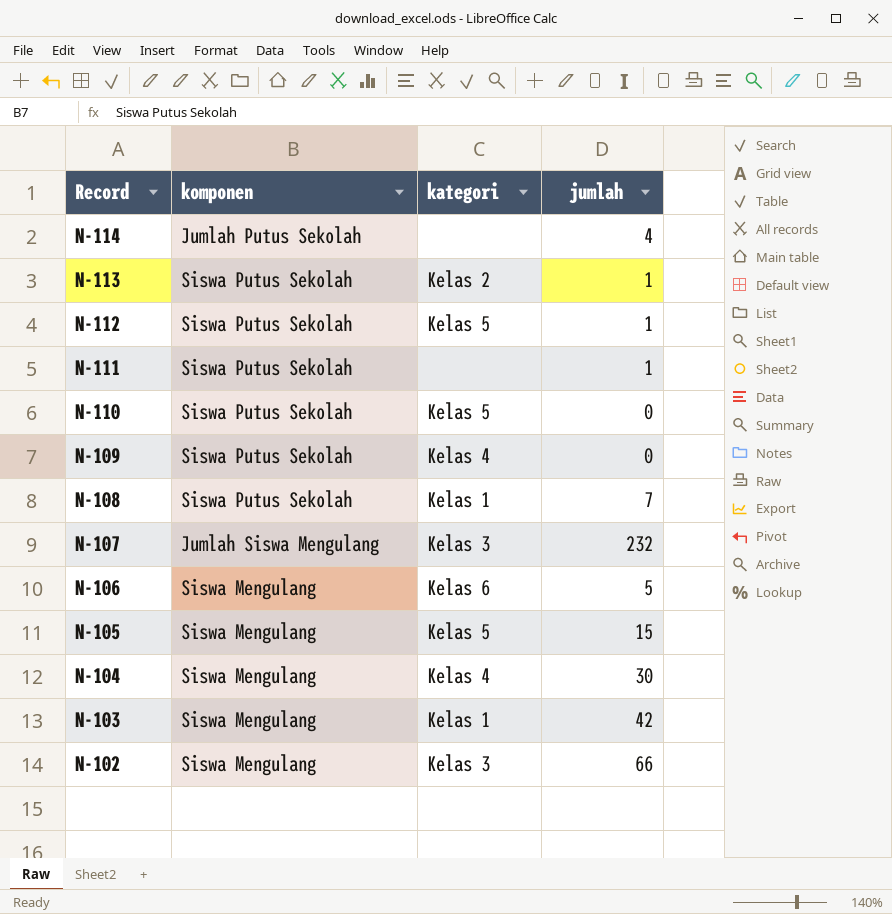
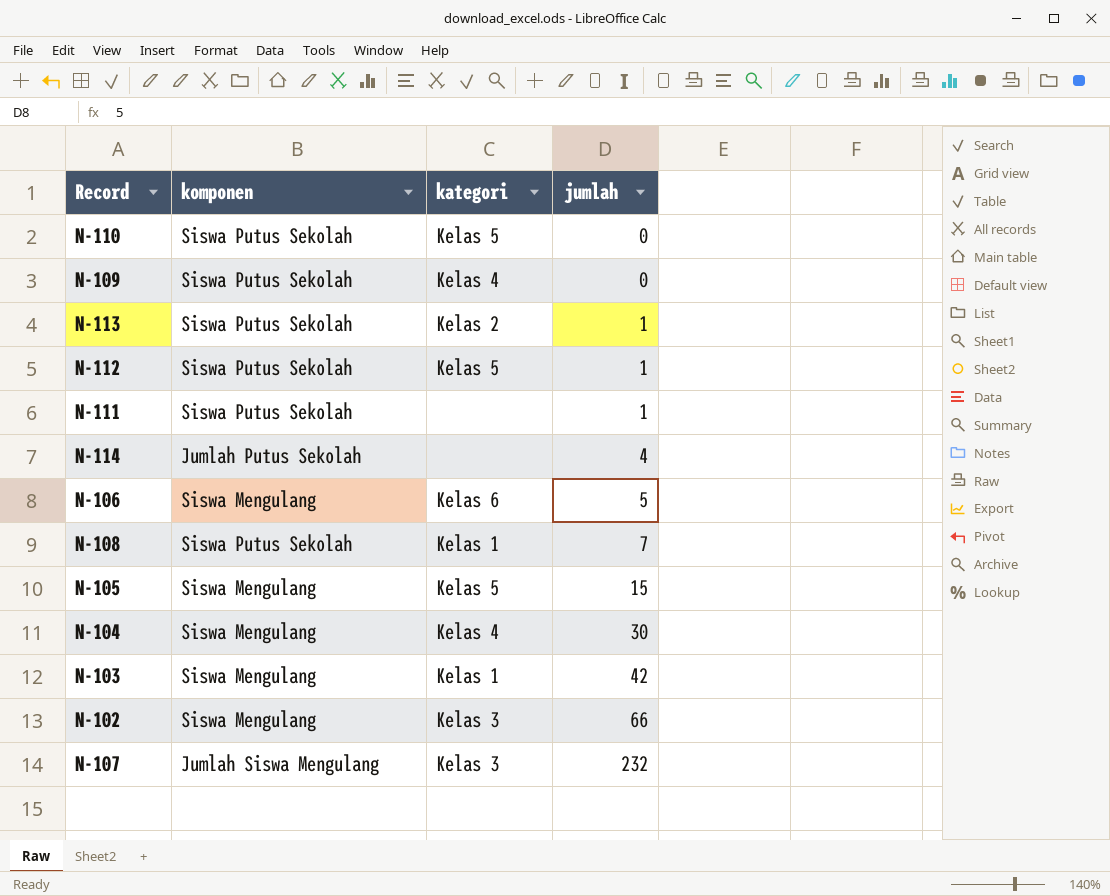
row order: Record descending -> jumlah ascending

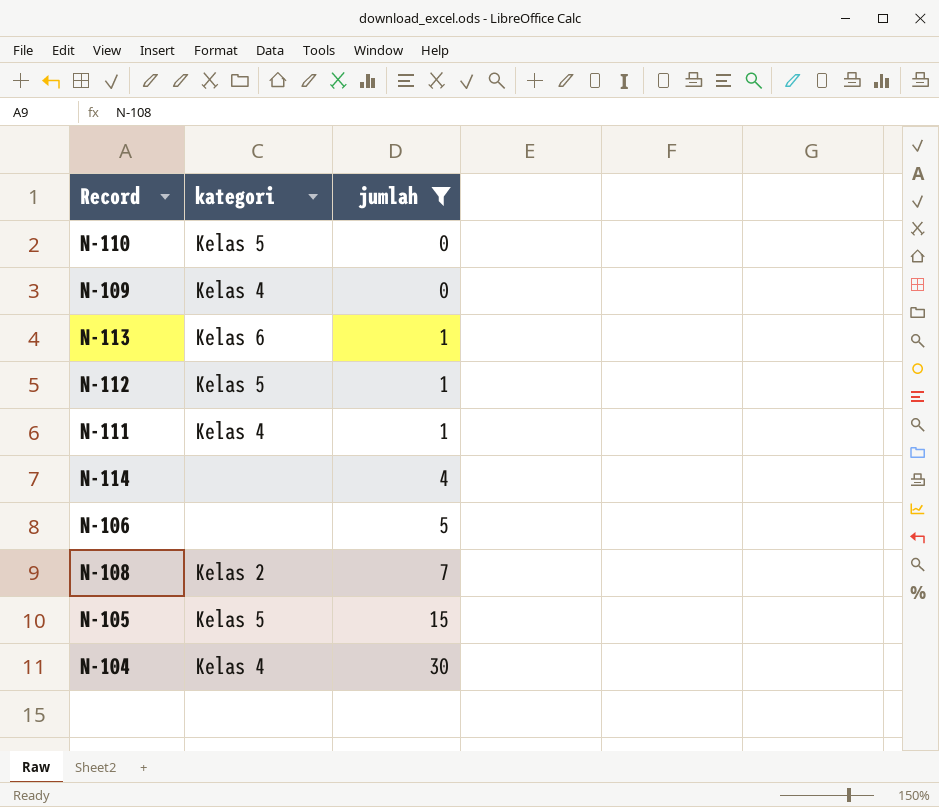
filter: none -> jumlah <= 30
column komponen | position: 2 -> none
N-113 | kategori: Kelas 2 -> Kelas 6
N-111 | kategori: none -> Kelas 4
N-106 | kategori: Kelas 6 -> none
N-108 | kategori: Kelas 1 -> Kelas 2

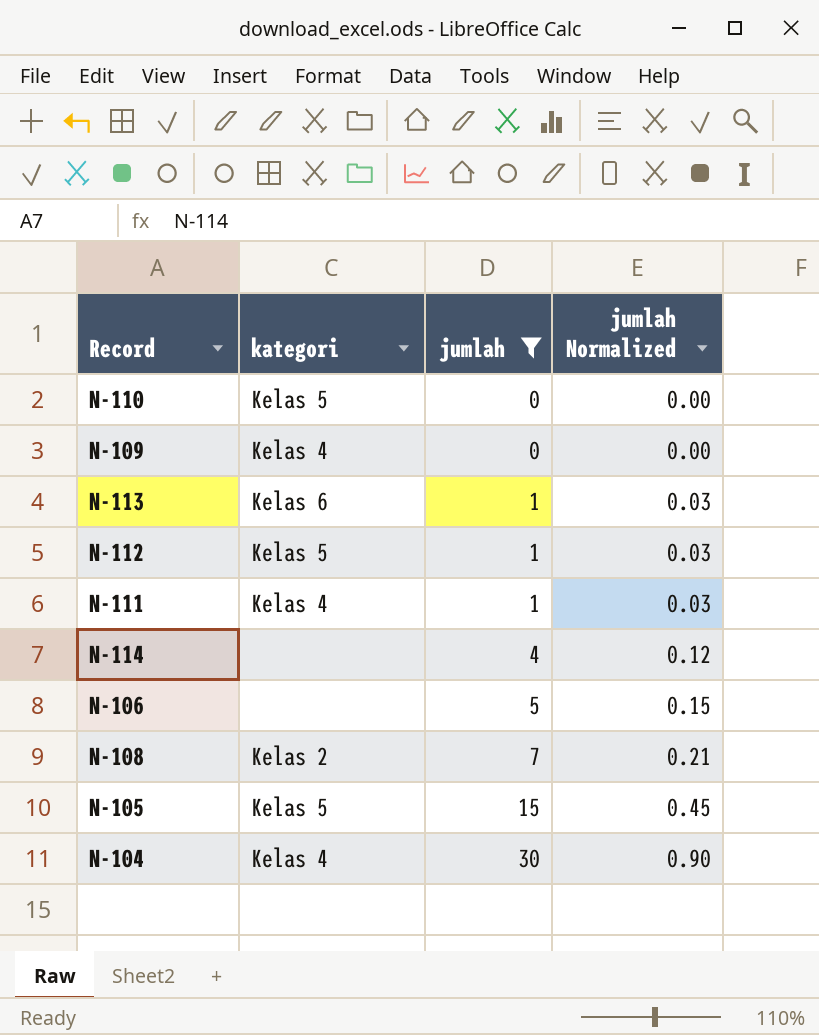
column jumlah Normalized | formula: none -> [jumlah] * 0.03

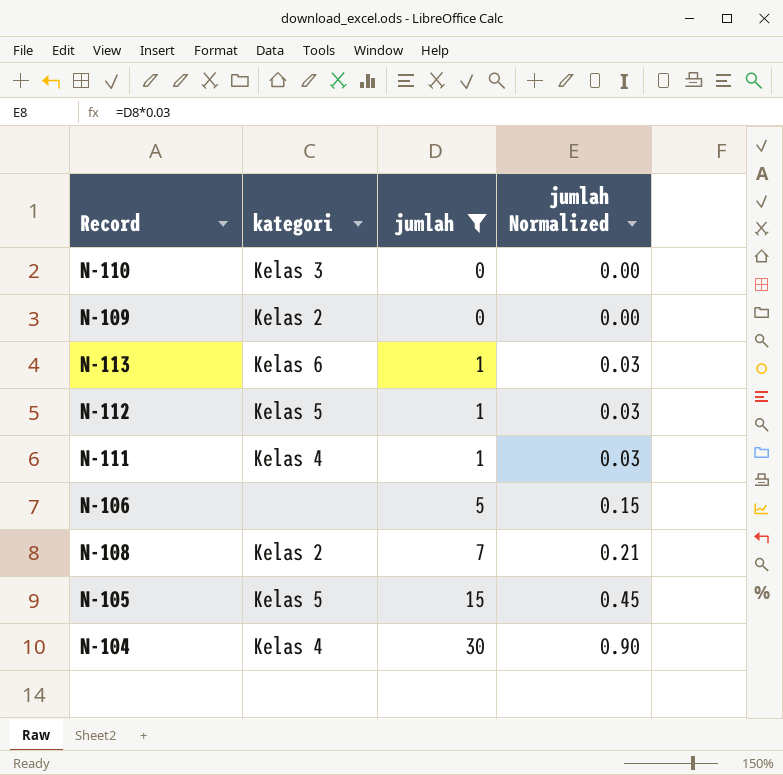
row N-114: none | 4 | 0.12 -> none
N-110 | kategori: Kelas 5 -> Kelas 3
N-109 | kategori: Kelas 4 -> Kelas 2

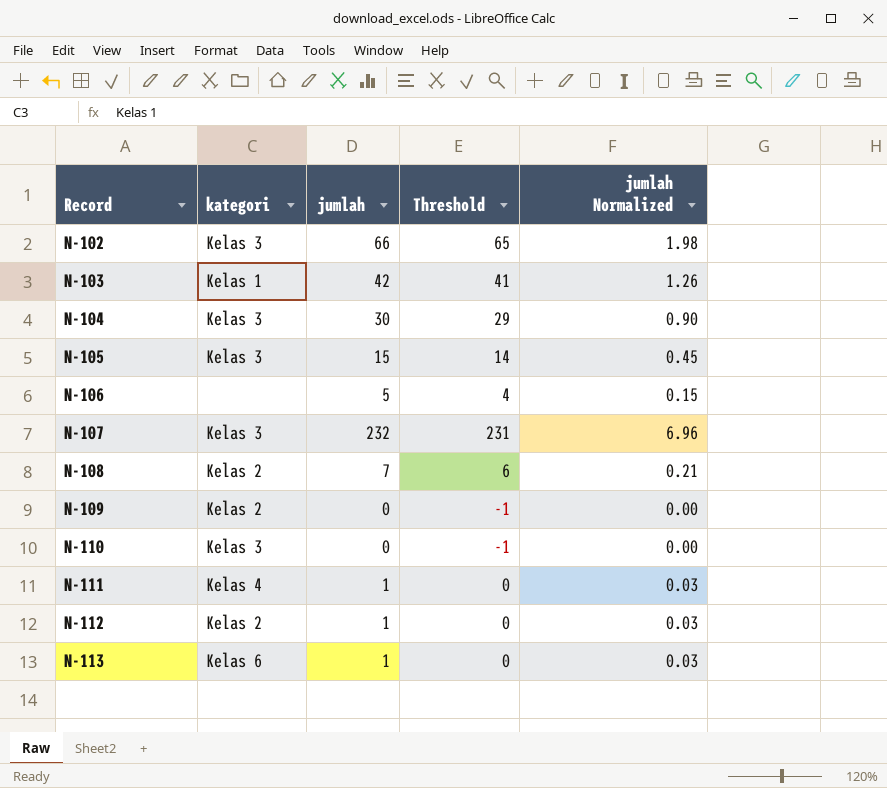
filter: jumlah <= 30 -> none
row order: jumlah ascending -> Record ascending
column Threshold | formula: none -> [jumlah] - 1
N-104 | kategori: Kelas 4 -> Kelas 3
N-105 | kategori: Kelas 5 -> Kelas 3
N-112 | kategori: Kelas 5 -> Kelas 2

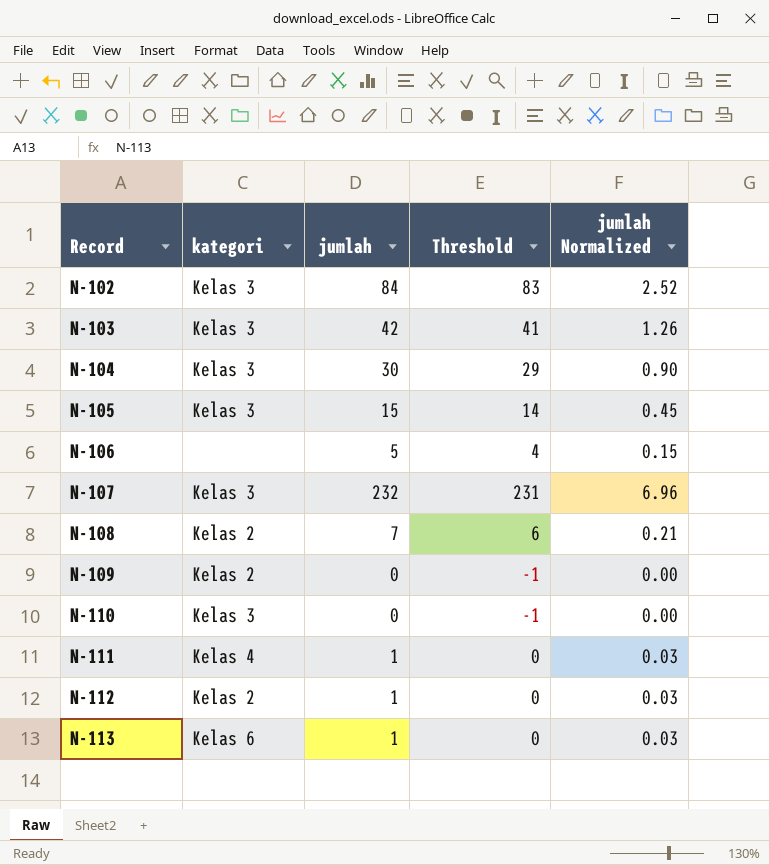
N-102 | jumlah: 66 -> 84
N-102 | Threshold: 65 -> 83
N-102 | jumlah Normalized: 1.98 -> 2.52
N-103 | kategori: Kelas 1 -> Kelas 3

